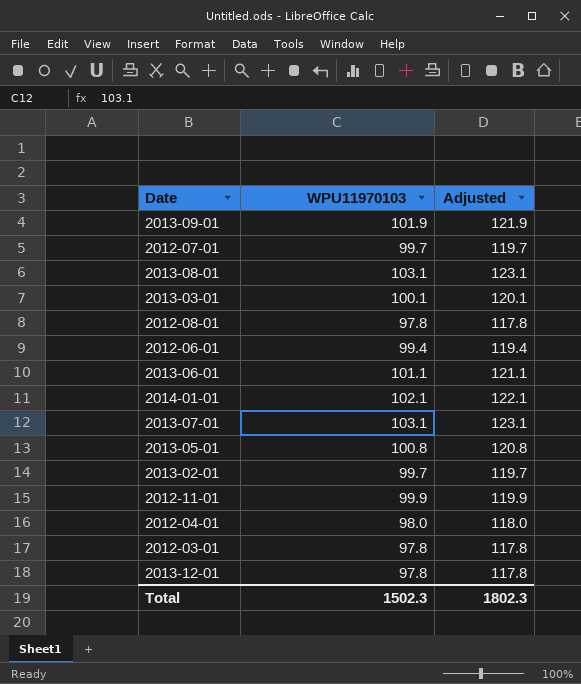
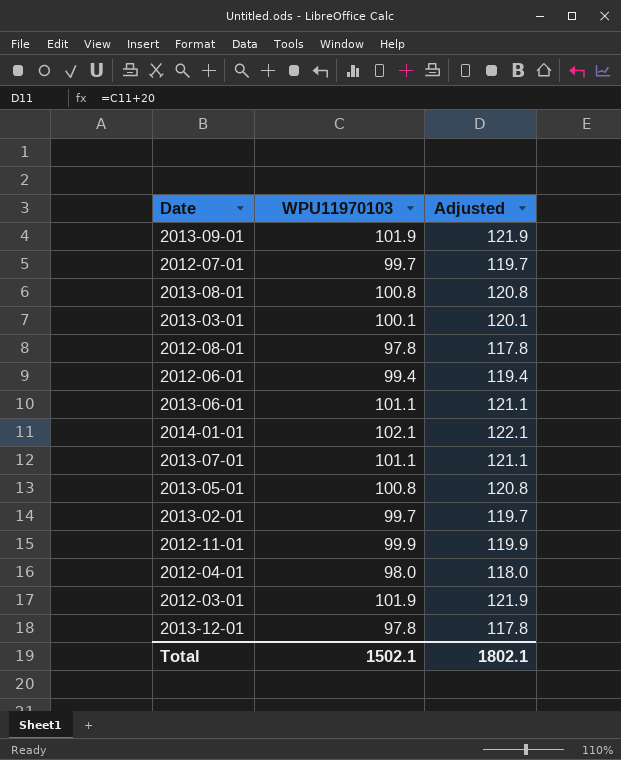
2013-08-01 | WPU11970103: 103.1 -> 100.8
2013-08-01 | Adjusted: 123.1 -> 120.8
2013-07-01 | WPU11970103: 103.1 -> 101.1
2013-07-01 | Adjusted: 123.1 -> 121.1
2012-03-01 | WPU11970103: 97.8 -> 101.9
2012-03-01 | Adjusted: 117.8 -> 121.9
Total | WPU11970103: 1502.3 -> 1502.1
Total | Adjusted: 1802.3 -> 1802.1

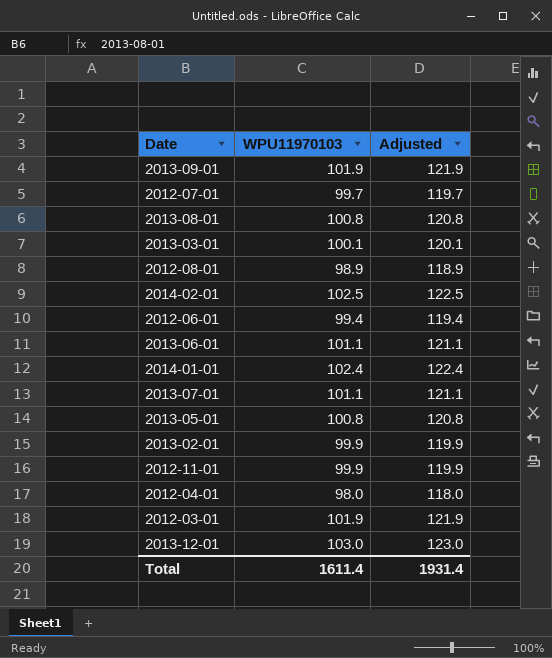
2012-08-01 | WPU11970103: 97.8 -> 98.9
2012-08-01 | Adjusted: 117.8 -> 118.9
row 2014-02-01: none -> 102.5 | 122.5
2014-01-01 | WPU11970103: 102.1 -> 102.4
2014-01-01 | Adjusted: 122.1 -> 122.4
2013-02-01 | WPU11970103: 99.7 -> 99.9
2013-02-01 | Adjusted: 119.7 -> 119.9
2013-12-01 | WPU11970103: 97.8 -> 103.0
2013-12-01 | Adjusted: 117.8 -> 123.0
Total | WPU11970103: 1502.1 -> 1611.4
Total | Adjusted: 1802.1 -> 1931.4

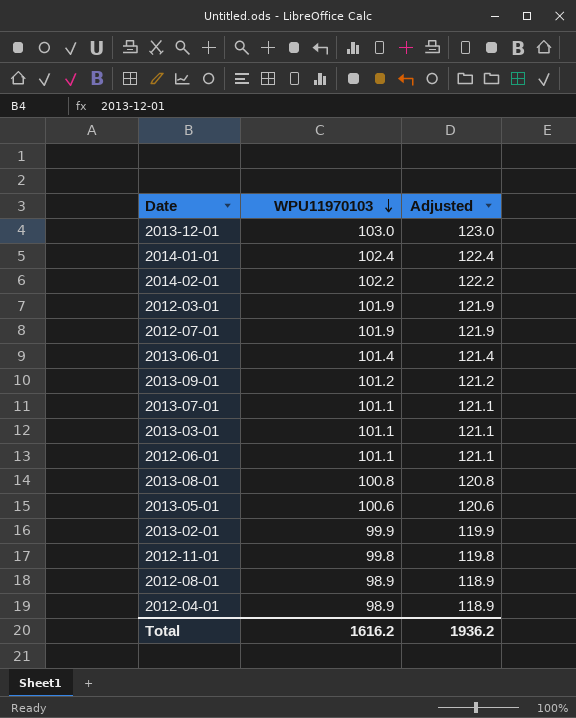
row order: none -> WPU11970103 descending
2014-02-01 | WPU11970103: 102.5 -> 102.2
2014-02-01 | Adjusted: 122.5 -> 122.2
2012-07-01 | WPU11970103: 99.7 -> 101.9
2012-07-01 | Adjusted: 119.7 -> 121.9
2013-06-01 | WPU11970103: 101.1 -> 101.4
2013-06-01 | Adjusted: 121.1 -> 121.4
2013-09-01 | WPU11970103: 101.9 -> 101.2
2013-09-01 | Adjusted: 121.9 -> 121.2
2013-03-01 | WPU11970103: 100.1 -> 101.1
2013-03-01 | Adjusted: 120.1 -> 121.1
2012-06-01 | WPU11970103: 99.4 -> 101.1
2012-06-01 | Adjusted: 119.4 -> 121.1
2013-05-01 | WPU11970103: 100.8 -> 100.6
2013-05-01 | Adjusted: 120.8 -> 120.6
2012-11-01 | WPU11970103: 99.9 -> 99.8
2012-11-01 | Adjusted: 119.9 -> 119.8
2012-04-01 | WPU11970103: 98.0 -> 98.9
2012-04-01 | Adjusted: 118.0 -> 118.9
Total | WPU11970103: 1611.4 -> 1616.2
Total | Adjusted: 1931.4 -> 1936.2

